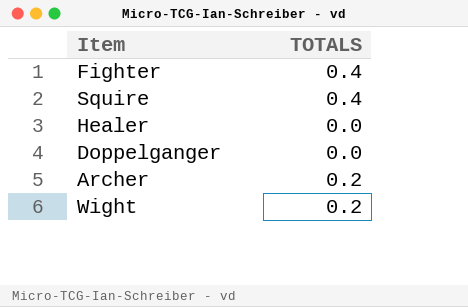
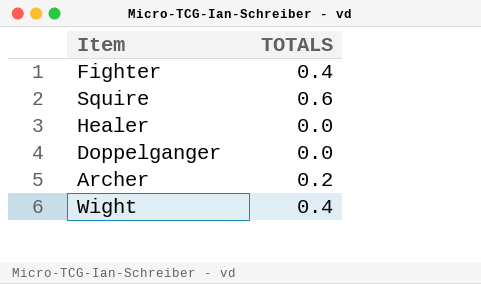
Squire | TOTALS: 0.4 -> 0.6
Wight | TOTALS: 0.2 -> 0.4

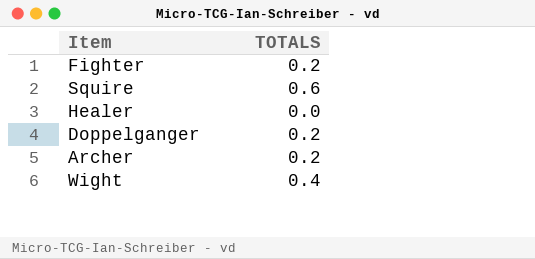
Fighter | TOTALS: 0.4 -> 0.2
Doppelganger | TOTALS: 0.0 -> 0.2

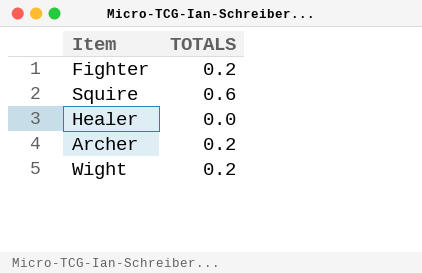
row Doppelganger: 0.2 -> none
Wight | TOTALS: 0.4 -> 0.2

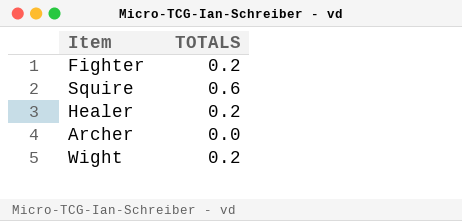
Healer | TOTALS: 0.0 -> 0.2
Archer | TOTALS: 0.2 -> 0.0

